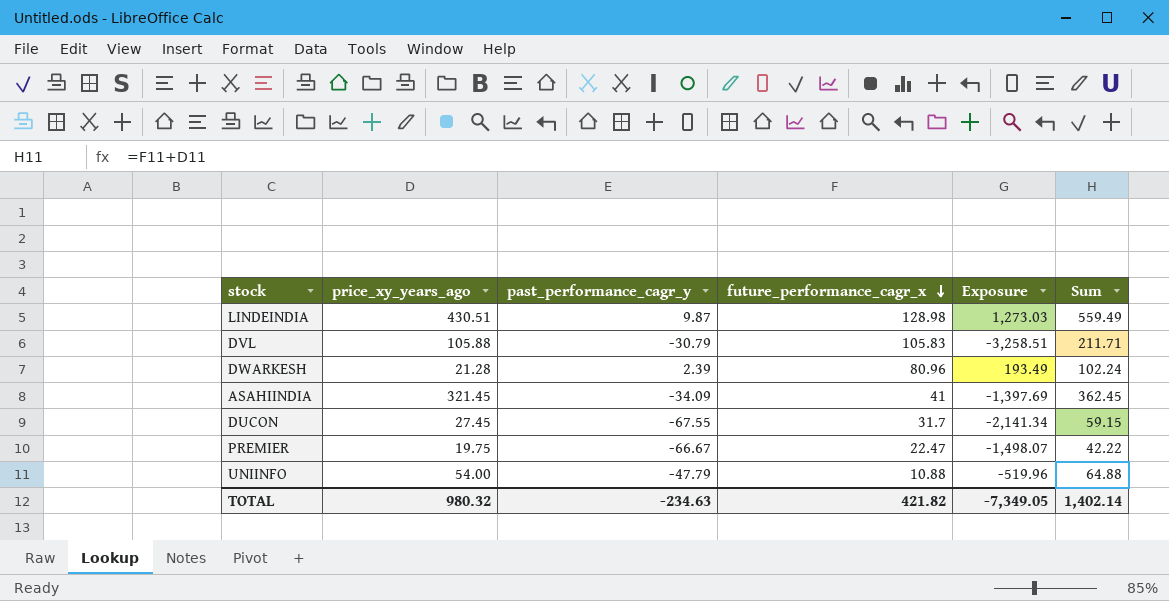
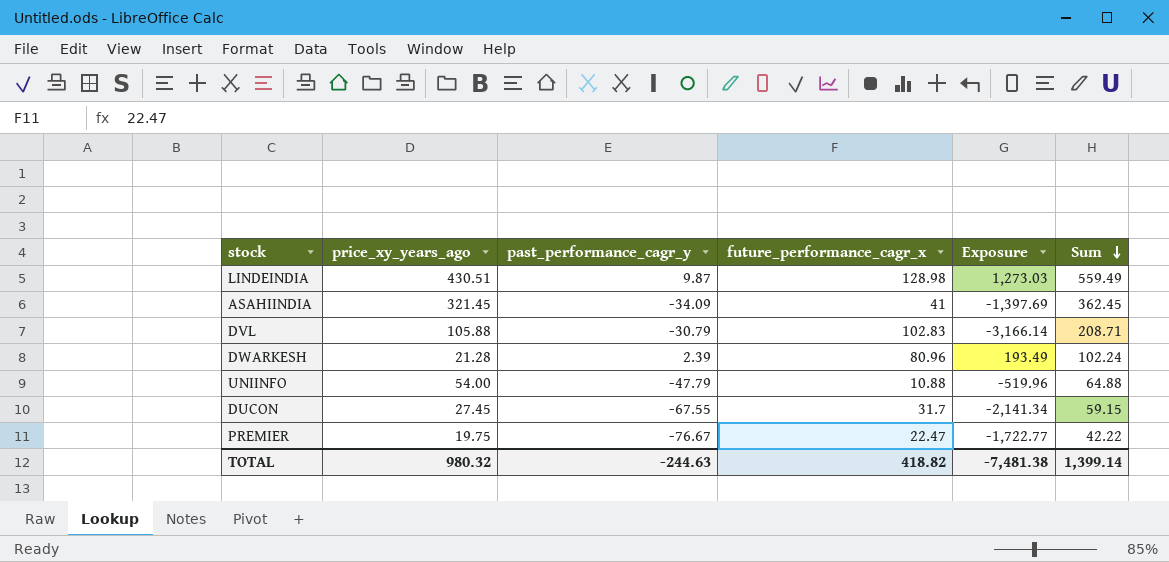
row order: future_performance_cagr_x descending -> Sum descending
DVL | future_performance_cagr_x: 105.83 -> 102.83
DVL | Exposure: -3,258.51 -> -3,166.14
DVL | Sum: 211.71 -> 208.71
PREMIER | past_performance_cagr_y: -66.67 -> -76.67
PREMIER | Exposure: -1,498.07 -> -1,722.77
TOTAL | past_performance_cagr_y: -234.63 -> -244.63
TOTAL | future_performance_cagr_x: 421.82 -> 418.82
TOTAL | Exposure: -7,349.05 -> -7,481.38
TOTAL | Sum: 1,402.14 -> 1,399.14

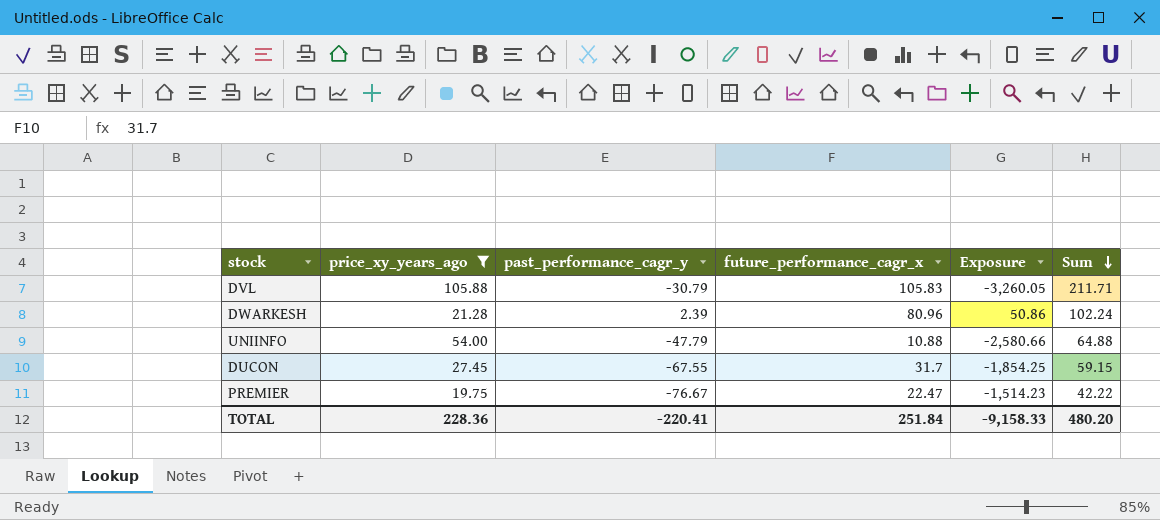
filter: none -> price_xy_years_ago <= 105.88
column Exposure | formula: [past_performance_cagr_y] * [future_performance_cagr_x] -> [price_xy_years_ago] * [past_performance_cagr_y]
DVL | future_performance_cagr_x: 102.83 -> 105.83
DVL | Sum: 208.71 -> 211.71
TOTAL | price_xy_years_ago: 980.32 -> 228.36
TOTAL | past_performance_cagr_y: -244.63 -> -220.41
TOTAL | future_performance_cagr_x: 418.82 -> 251.84
TOTAL | Exposure: -7,481.38 -> -9,158.33
TOTAL | Sum: 1,399.14 -> 480.20

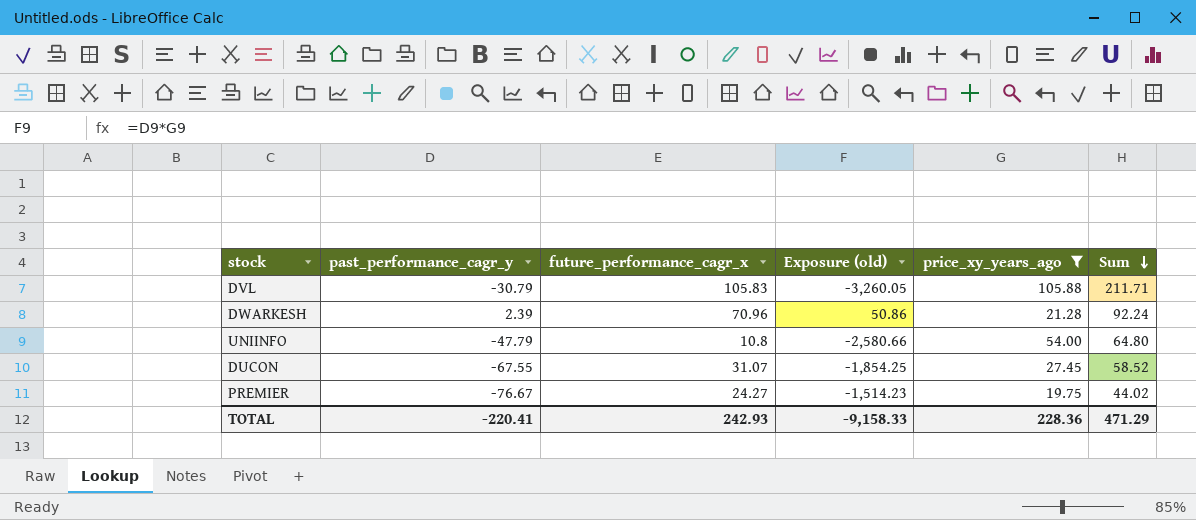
column name: Exposure -> Exposure (old)
column price_xy_years_ago | position: 2 -> 5
DWARKESH | future_performance_cagr_x: 80.96 -> 70.96
DWARKESH | Sum: 102.24 -> 92.24
UNIINFO | future_performance_cagr_x: 10.88 -> 10.8
UNIINFO | Sum: 64.88 -> 64.80
DUCON | future_performance_cagr_x: 31.7 -> 31.07
DUCON | Sum: 59.15 -> 58.52
PREMIER | future_performance_cagr_x: 22.47 -> 24.27
PREMIER | Sum: 42.22 -> 44.02
TOTAL | future_performance_cagr_x: 251.84 -> 242.93
TOTAL | Sum: 480.20 -> 471.29

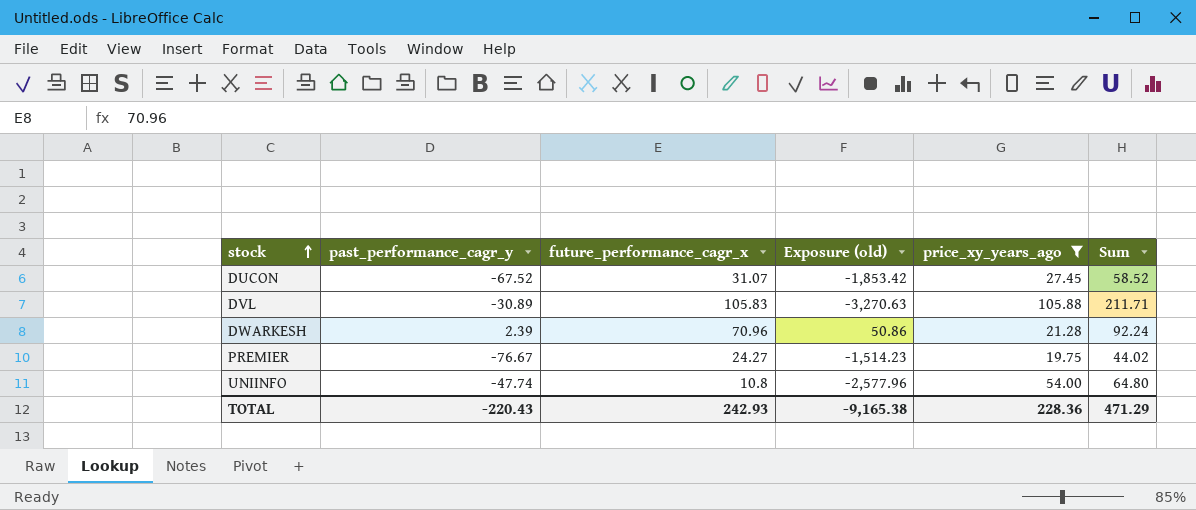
row order: Sum descending -> stock ascending
DUCON | past_performance_cagr_y: -67.55 -> -67.52
DUCON | Exposure (old): -1,854.25 -> -1,853.42
DVL | past_performance_cagr_y: -30.79 -> -30.89
DVL | Exposure (old): -3,260.05 -> -3,270.63
UNIINFO | past_performance_cagr_y: -47.79 -> -47.74
UNIINFO | Exposure (old): -2,580.66 -> -2,577.96
TOTAL | past_performance_cagr_y: -220.41 -> -220.43
TOTAL | Exposure (old): -9,158.33 -> -9,165.38

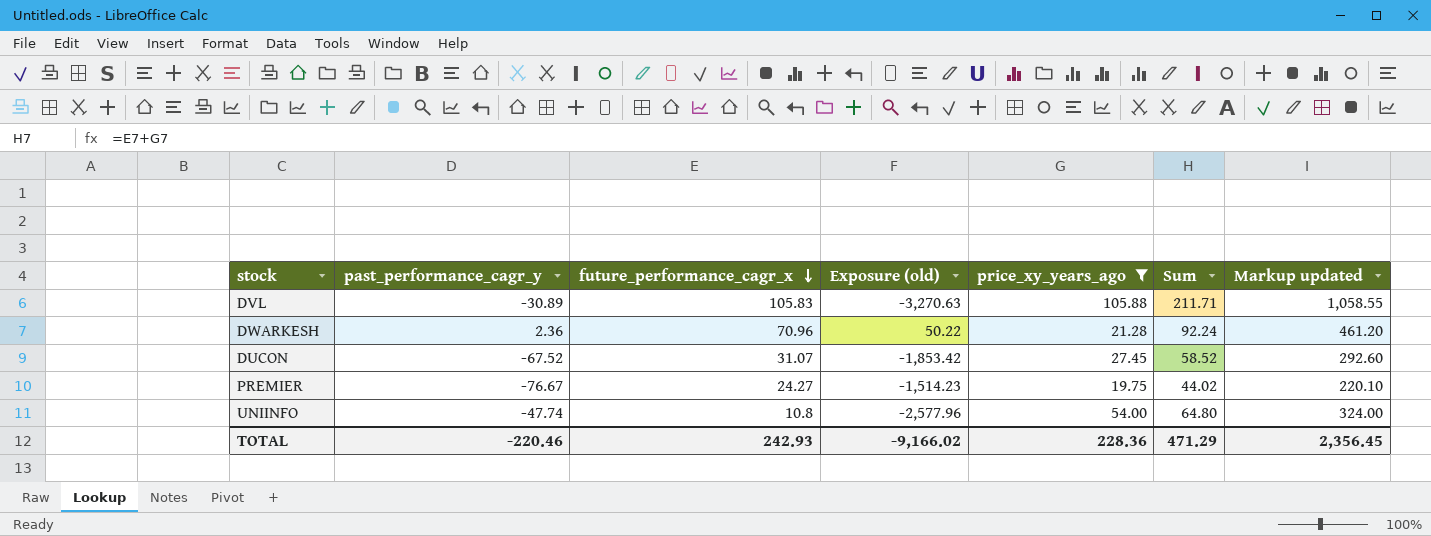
row order: stock ascending -> future_performance_cagr_x descending
column Markup updated | formula: none -> [Sum] * 5
DWARKESH | past_performance_cagr_y: 2.39 -> 2.36
DWARKESH | Exposure (old): 50.86 -> 50.22
TOTAL | past_performance_cagr_y: -220.43 -> -220.46
TOTAL | Exposure (old): -9,165.38 -> -9,166.02

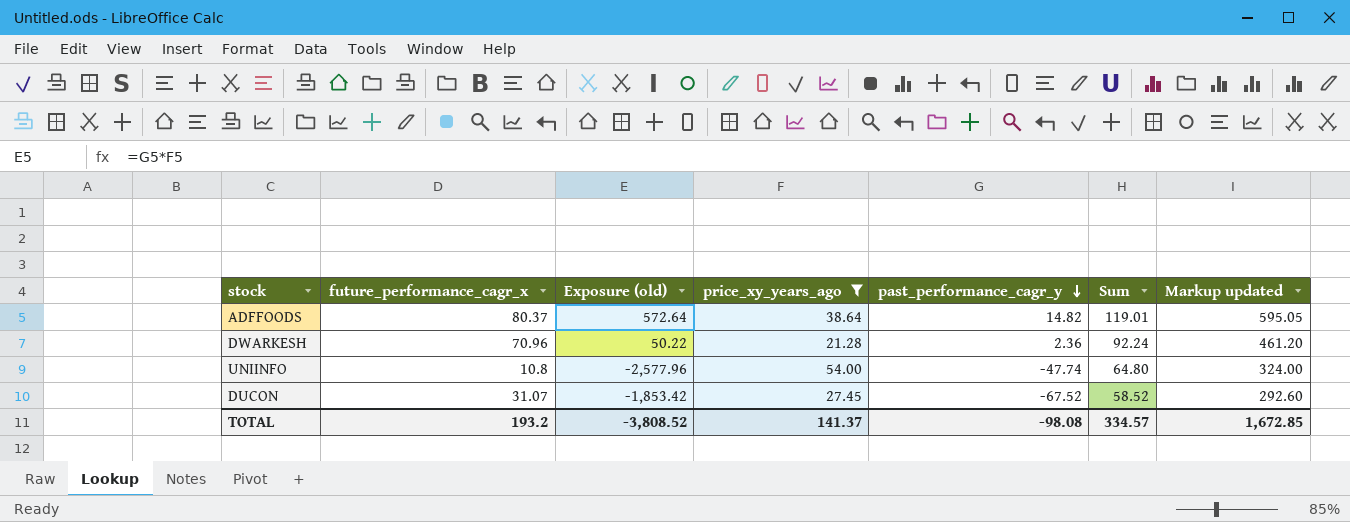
row order: future_performance_cagr_x descending -> past_performance_cagr_y descending
column past_performance_cagr_y | position: 2 -> 5
row DVL: -30.89 | 105.83 | -3,270.63 | 105.88 | 211.71 | 1,058.55 -> none
row PREMIER: -76.67 | 24.27 | -1,514.23 | 19.75 | 44.02 | 220.10 -> none
row ADFFOODS: none -> 80.37 | 572.64 | 38.64 | 14.82 | 119.01 | 595.05
TOTAL | future_performance_cagr_x: 242.93 -> 193.2
TOTAL | Exposure (old): -9,166.02 -> -3,808.52
TOTAL | price_xy_years_ago: 228.36 -> 141.37
TOTAL | past_performance_cagr_y: -220.46 -> -98.08
TOTAL | Sum: 471.29 -> 334.57
TOTAL | Markup updated: 2,356.45 -> 1,672.85

